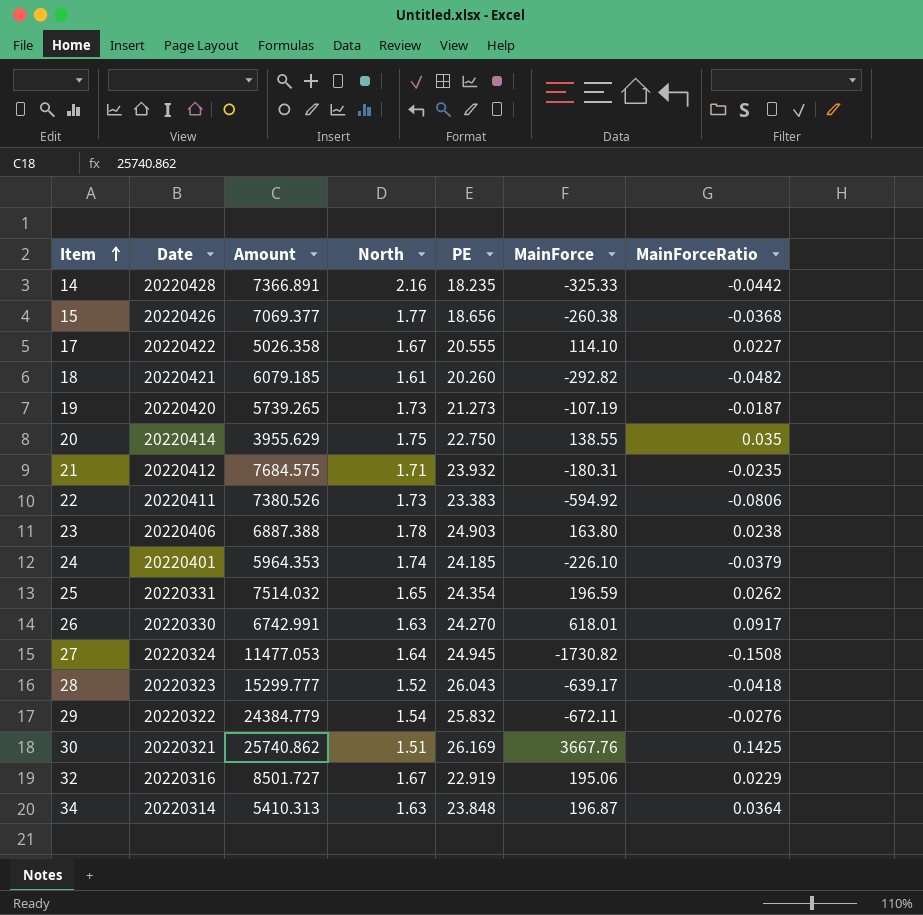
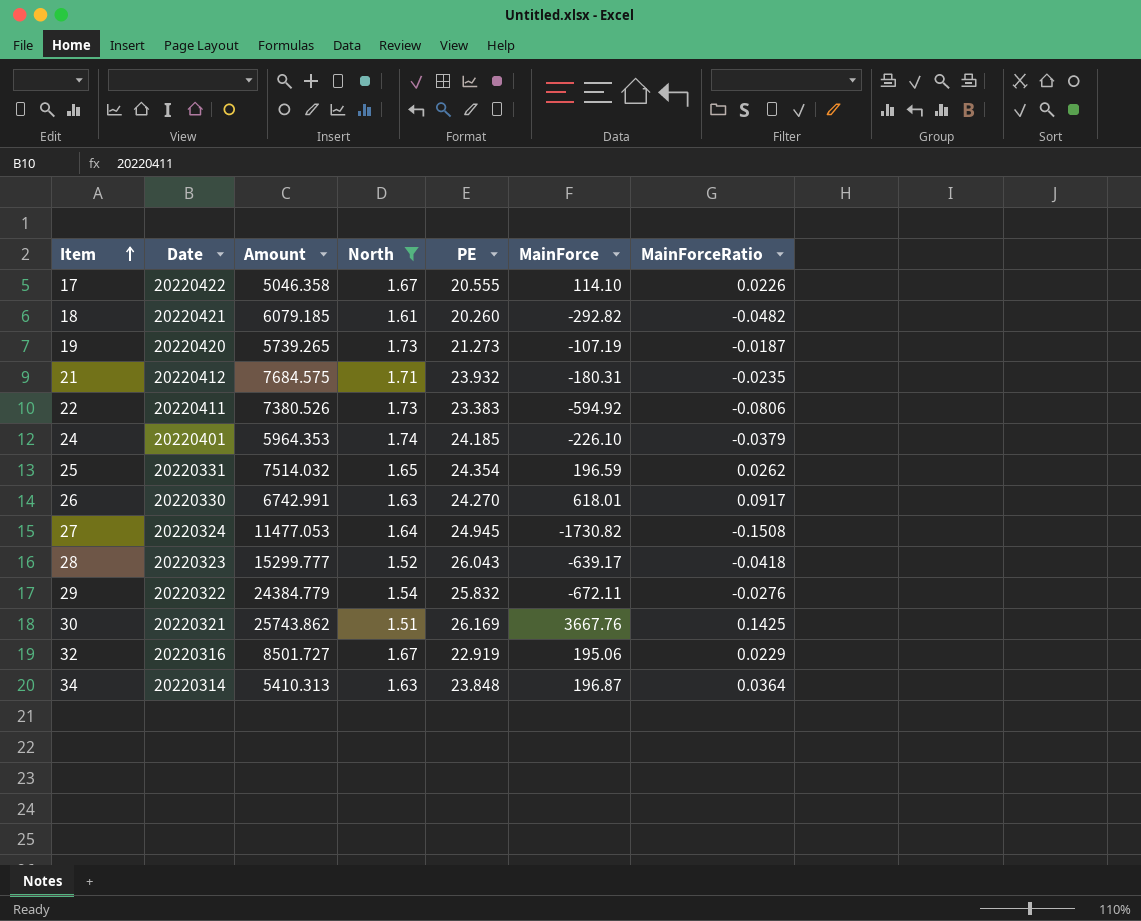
filter: none -> North <= 1.74
17 | Amount: 5026.358 -> 5046.358
17 | MainForceRatio: 0.0227 -> 0.0226
30 | Amount: 25740.862 -> 25743.862

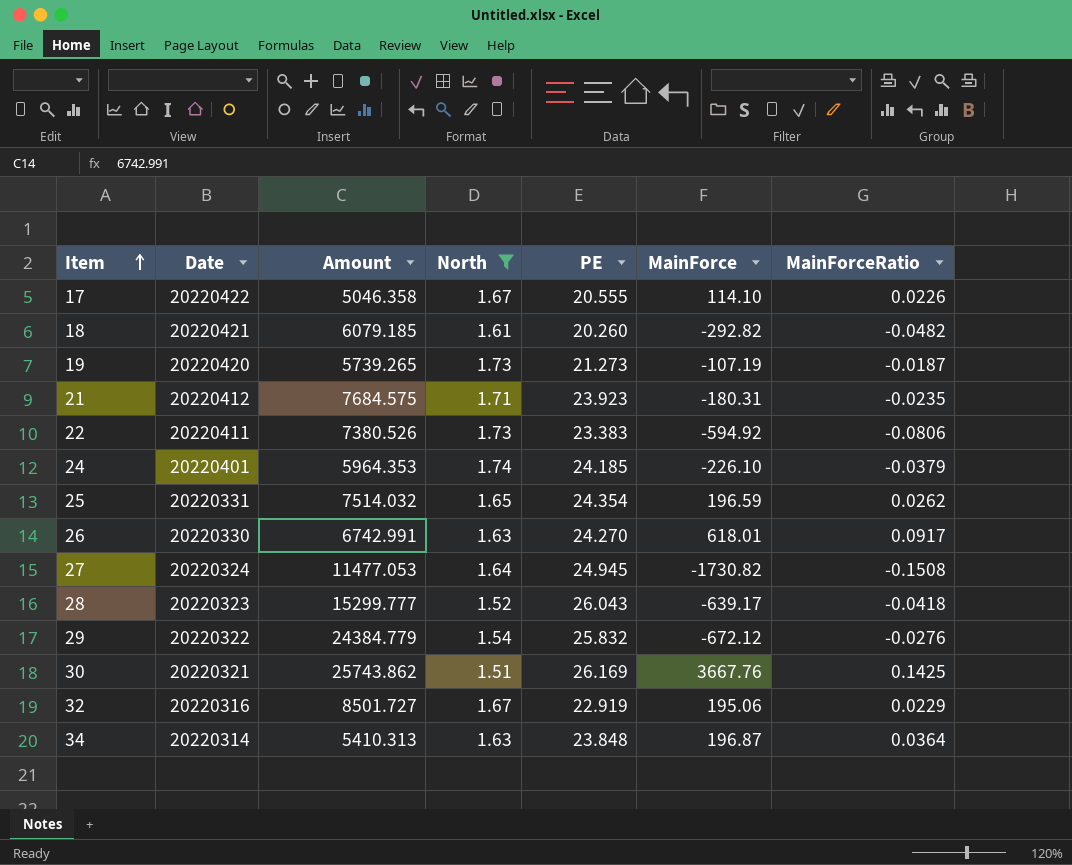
21 | PE: 23.932 -> 23.923
29 | MainForce: -672.11 -> -672.12

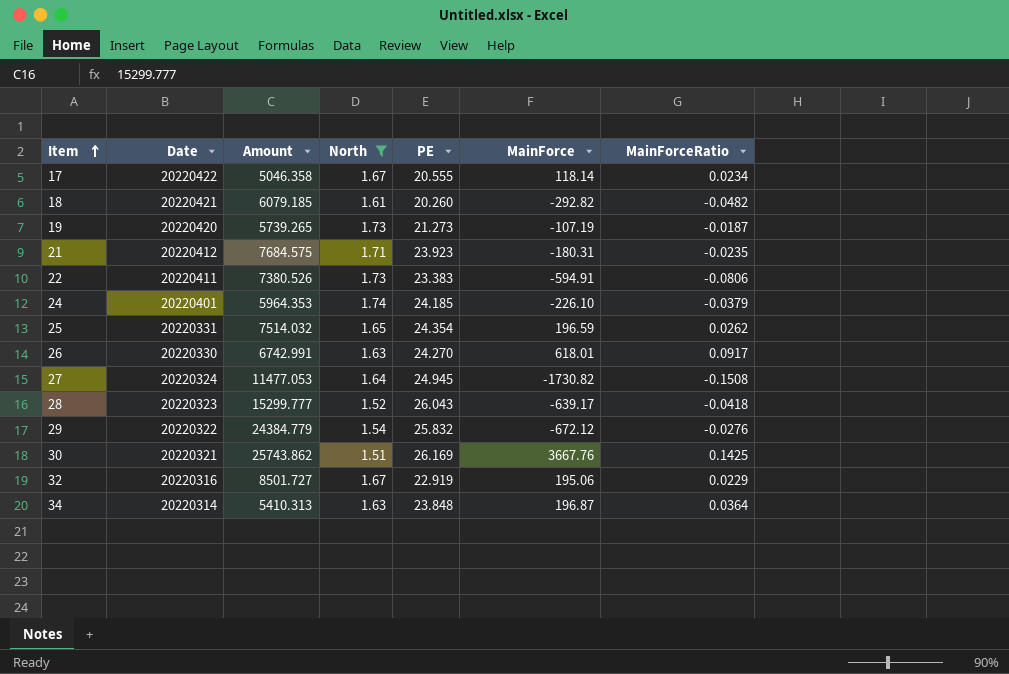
17 | MainForce: 114.10 -> 118.14
17 | MainForceRatio: 0.0226 -> 0.0234
22 | MainForce: -594.92 -> -594.91

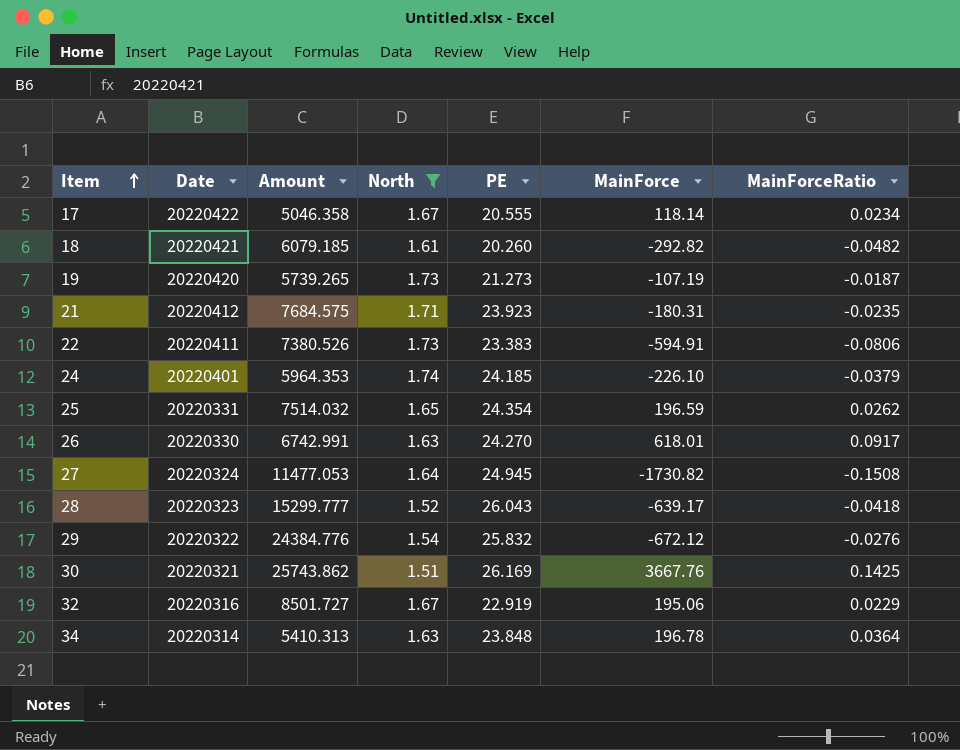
29 | Amount: 24384.779 -> 24384.776
34 | MainForce: 196.87 -> 196.78

